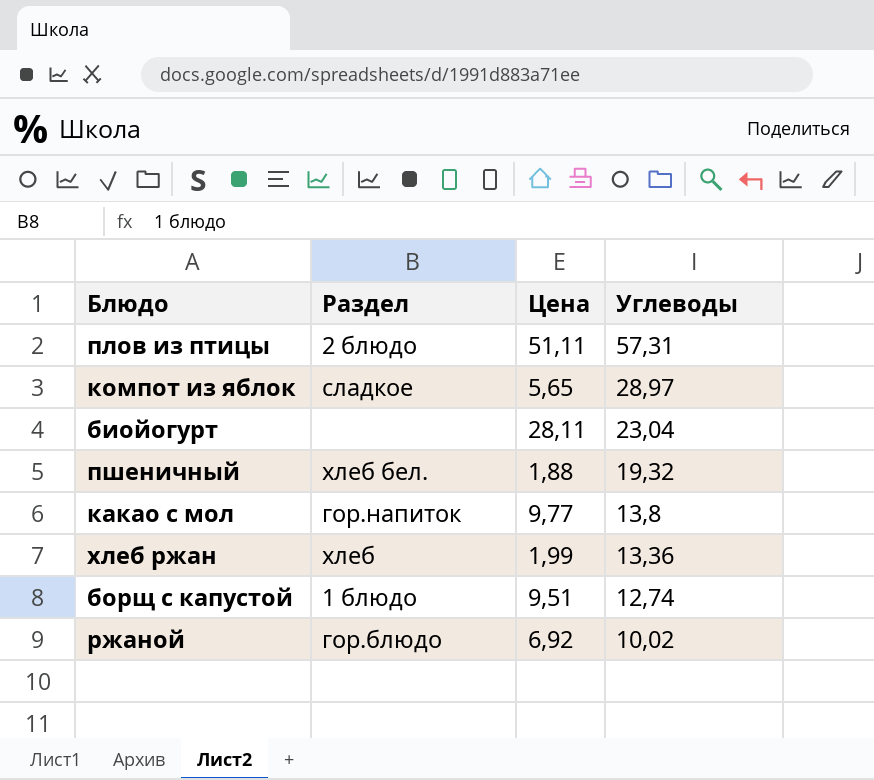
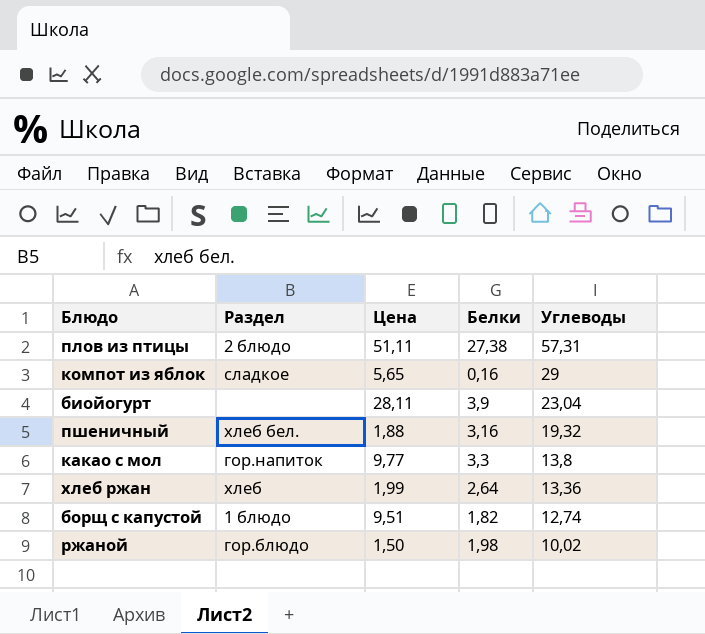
column Белки | position: none -> 4
компот из яблок | Углеводы: 28,97 -> 29
ржаной | Цена: 6,92 -> 1,50

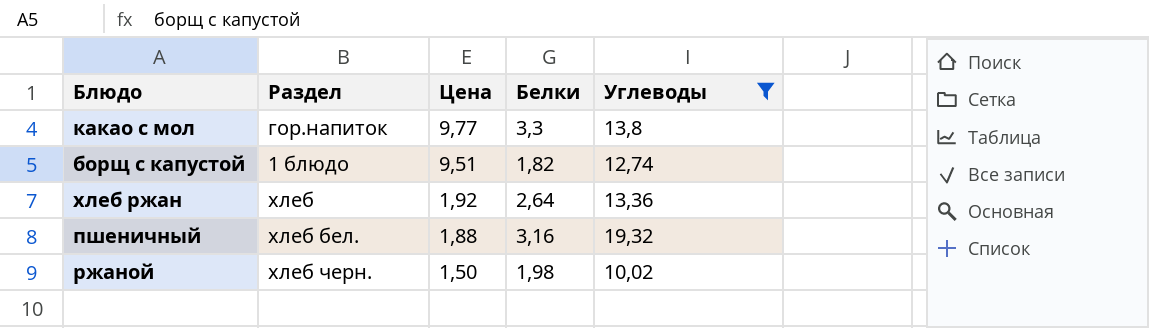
filter: none -> Углеводы <= 19,32
row order: Углеводы descending -> Цена descending
хлеб ржан | Цена: 1,99 -> 1,92
ржаной | Раздел: гор.блюдо -> хлеб черн.

